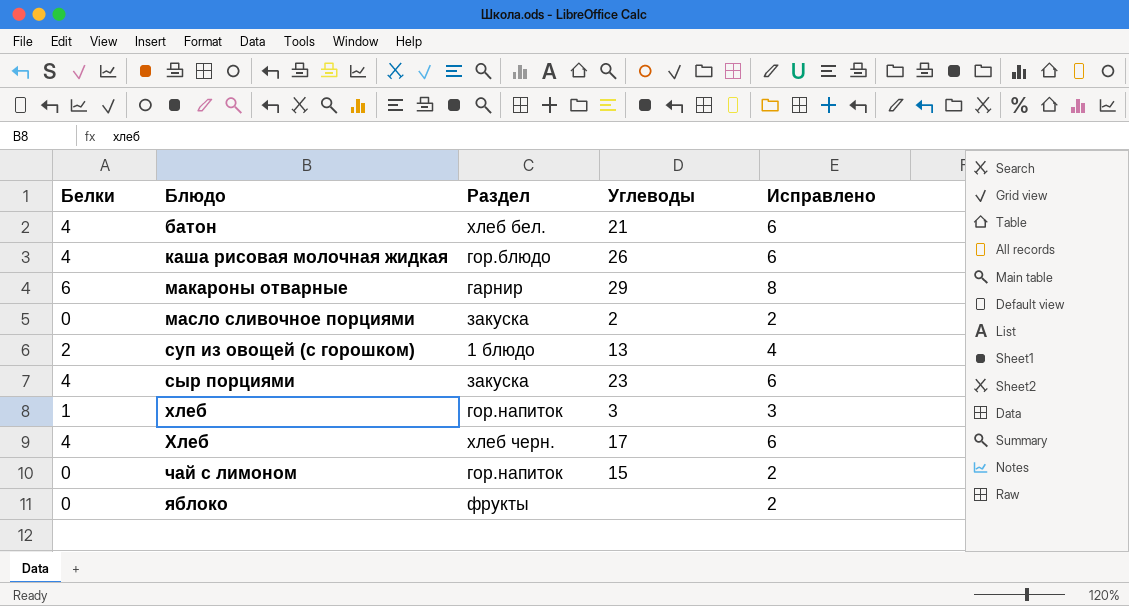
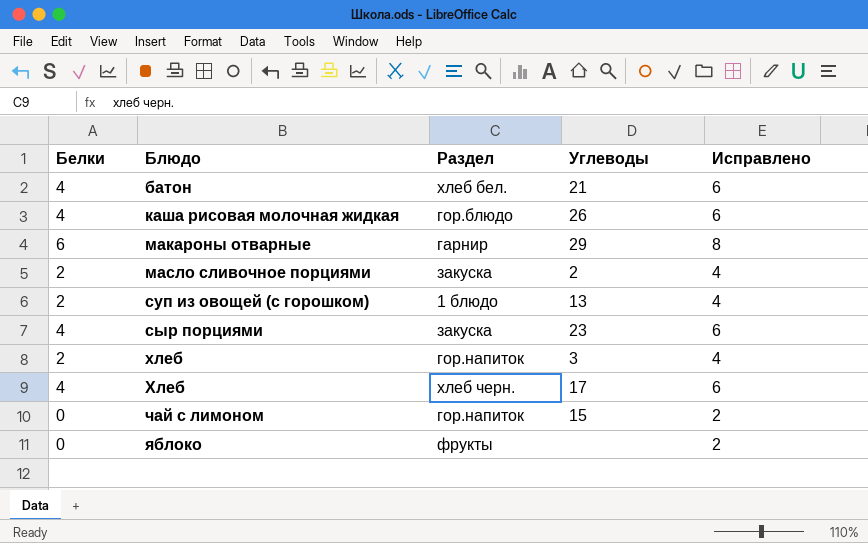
масло сливочное порциями | Белки: 0 -> 2
масло сливочное порциями | Исправлено: 2 -> 4
хлеб | Белки: 1 -> 2
хлеб | Исправлено: 3 -> 4

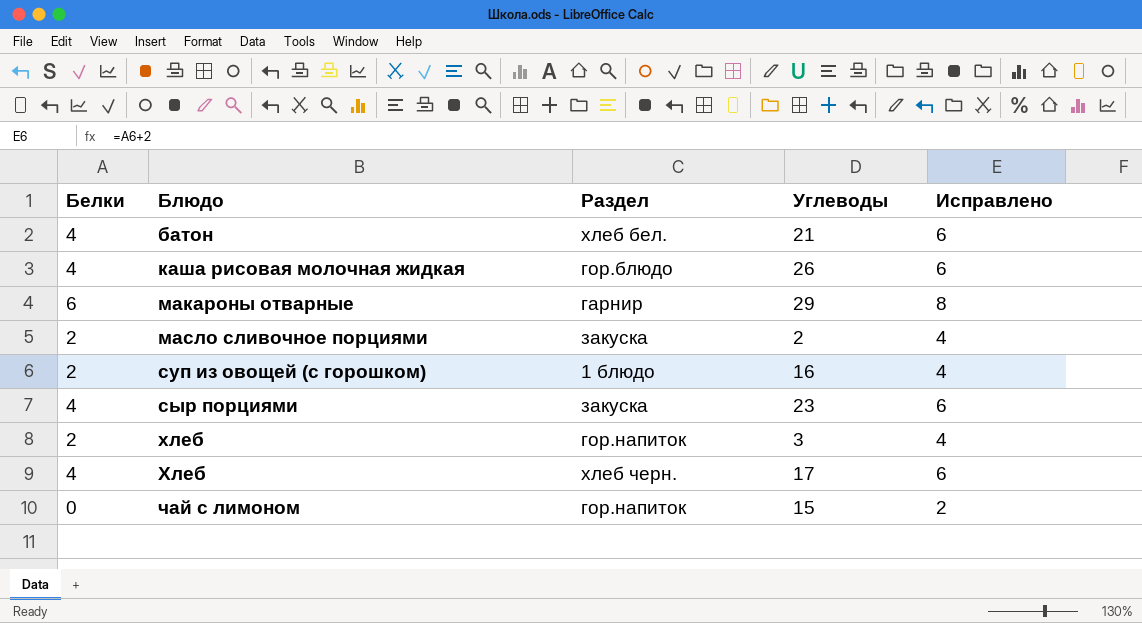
row яблоко: 0 | фрукты | none | 2 -> none
суп из овощей (с горошком) | Углеводы: 13 -> 16

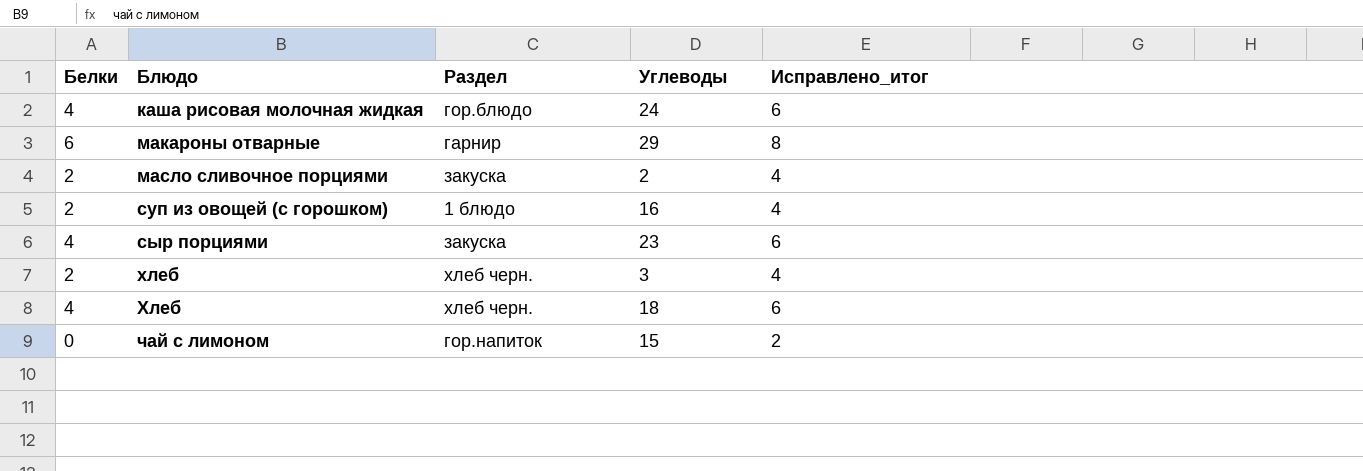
column name: Исправлено -> Исправлено_итог
row батон: 4 | хлеб бел. | 21 | 6 -> none
каша рисовая молочная жидкая | Углеводы: 26 -> 24
хлеб | Раздел: гор.напиток -> хлеб черн.
Хлеб | Углеводы: 17 -> 18

